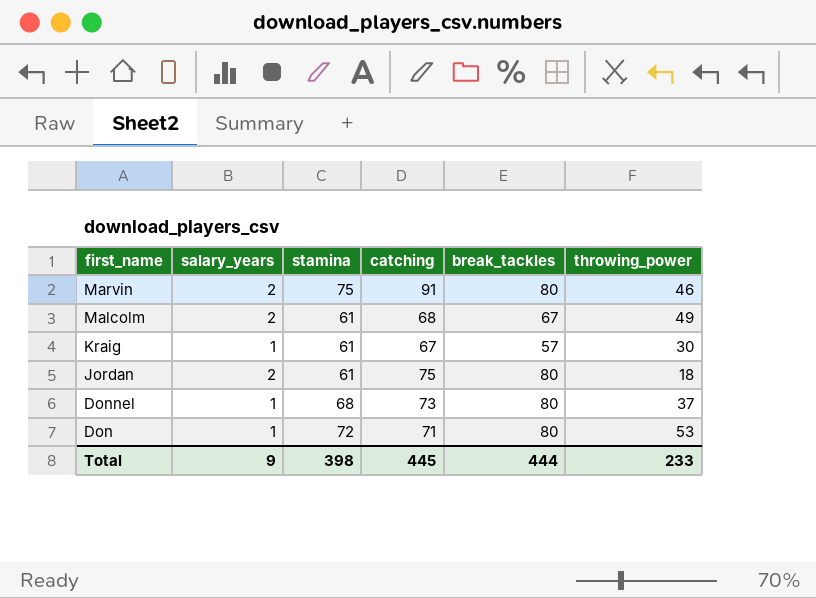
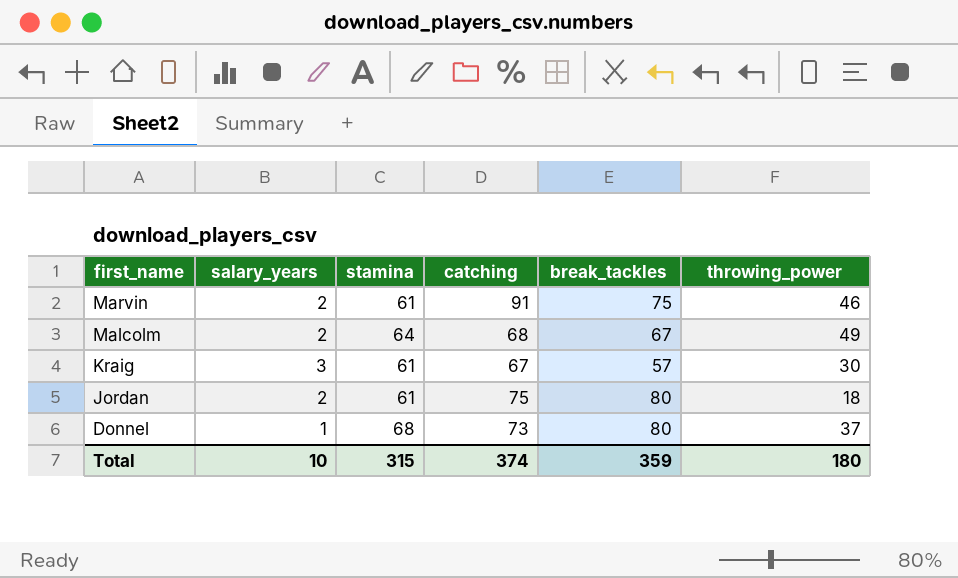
row Don: 1 | 72 | 71 | 80 | 53 -> none
Marvin | stamina: 75 -> 61
Marvin | break_tackles: 80 -> 75
Malcolm | stamina: 61 -> 64
Kraig | salary_years: 1 -> 3
Total | salary_years: 9 -> 10
Total | stamina: 398 -> 315
Total | catching: 445 -> 374
Total | break_tackles: 444 -> 359
Total | throwing_power: 233 -> 180

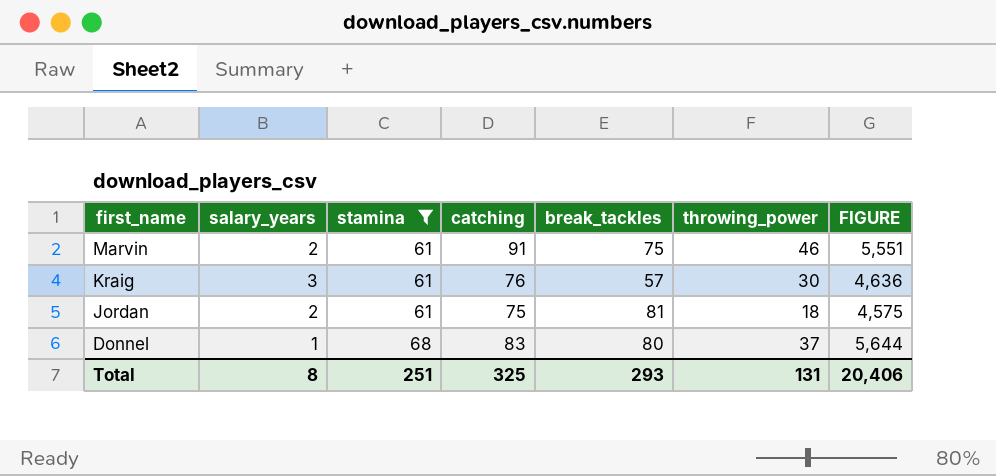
filter: none -> stamina != 64
column FIGURE | formula: none -> [stamina] * [catching]
Kraig | catching: 67 -> 76
Jordan | break_tackles: 80 -> 81
Donnel | catching: 73 -> 83
Total | salary_years: 10 -> 8
Total | stamina: 315 -> 251
Total | catching: 374 -> 325
Total | break_tackles: 359 -> 293
Total | throwing_power: 180 -> 131

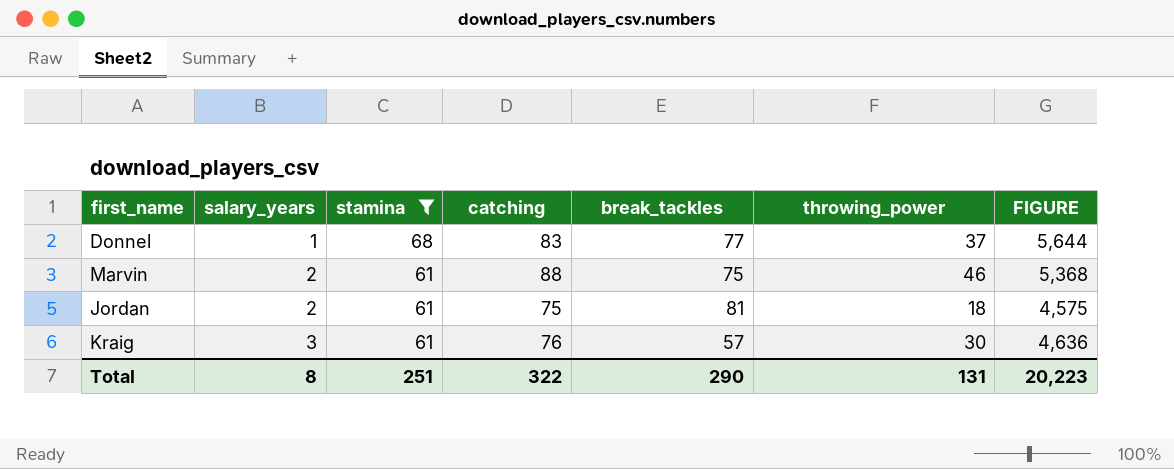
row order: first_name descending -> salary_years ascending
Donnel | break_tackles: 80 -> 77
Marvin | catching: 91 -> 88
Marvin | FIGURE: 5,551 -> 5,368
Total | catching: 325 -> 322
Total | break_tackles: 293 -> 290
Total | FIGURE: 20,406 -> 20,223

